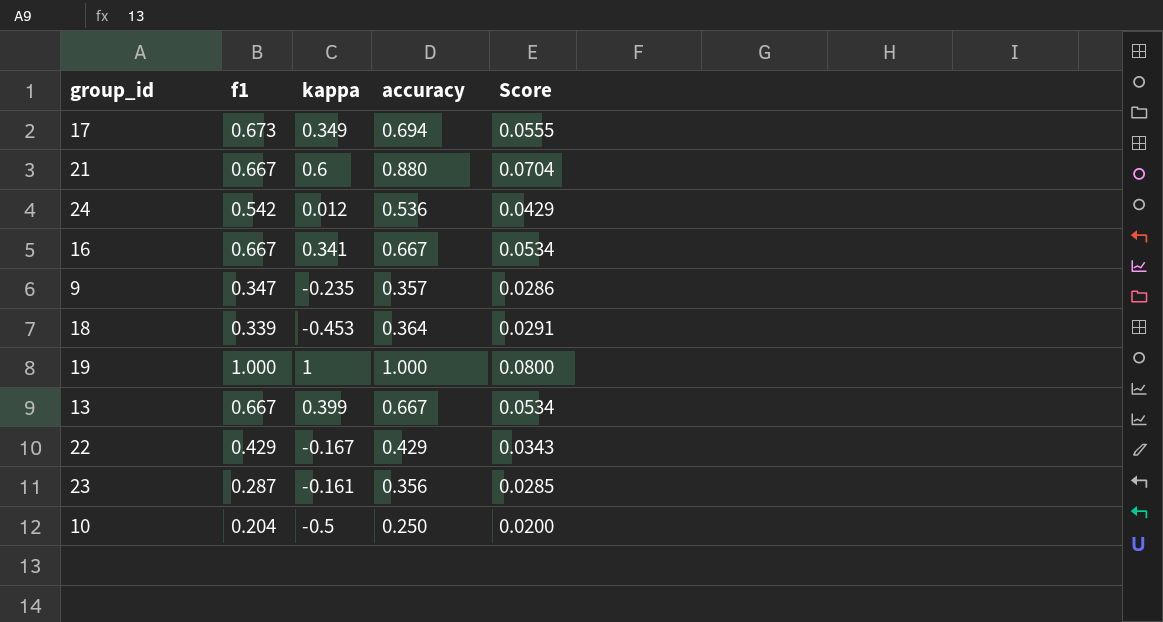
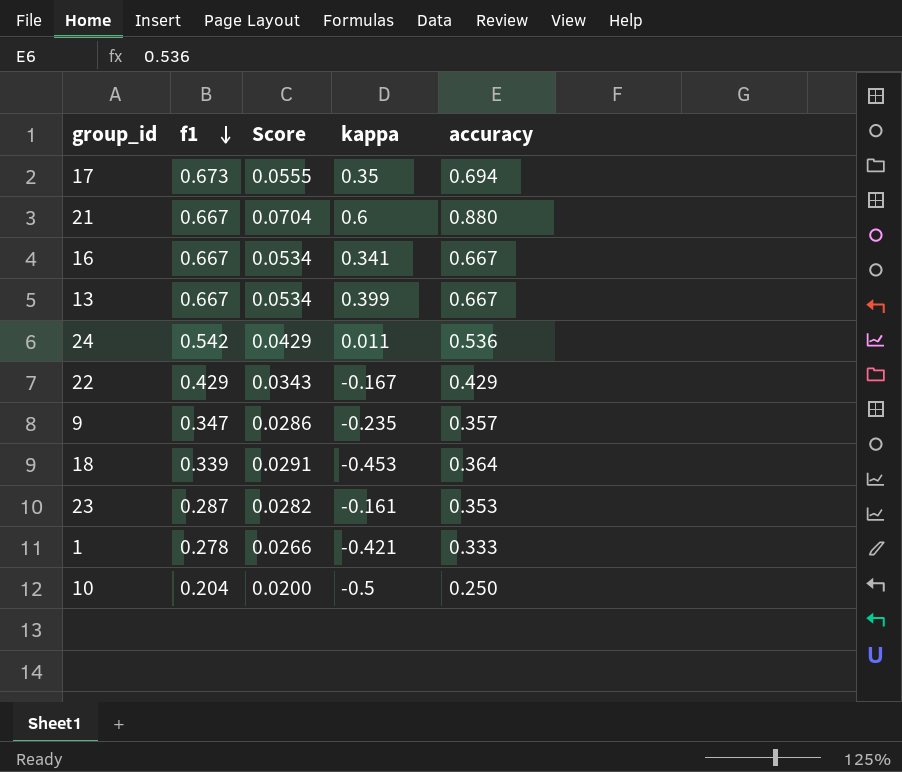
row order: none -> f1 descending
column Score | position: 5 -> 3
row 19: 1.000 | 1 | 1.000 | 0.0800 -> none
17 | kappa: 0.349 -> 0.35
24 | kappa: 0.012 -> 0.011
23 | Score: 0.0285 -> 0.0282
23 | accuracy: 0.356 -> 0.353
row 1: none -> 0.278 | 0.0266 | -0.421 | 0.333

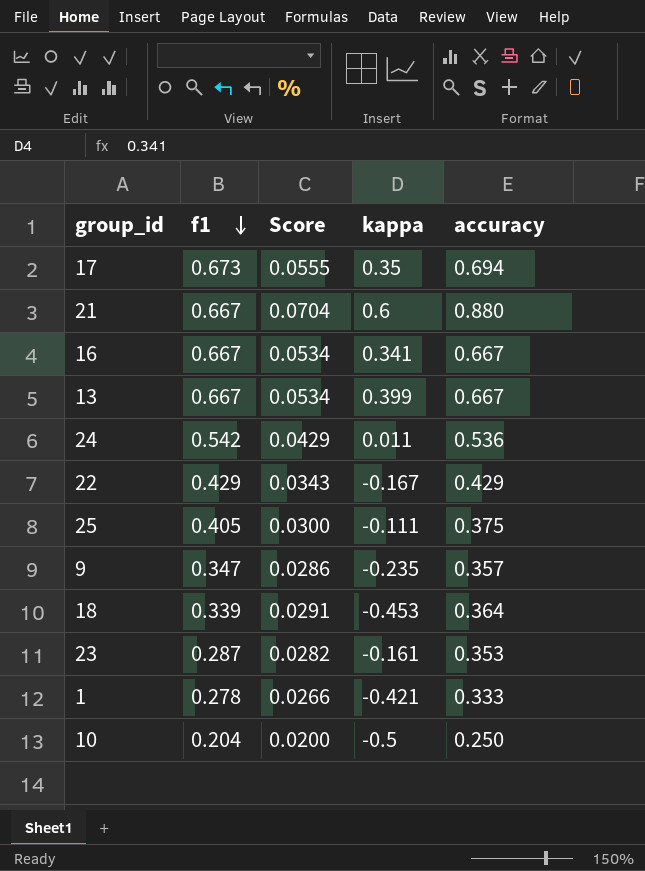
row 25: none -> 0.405 | 0.0300 | -0.111 | 0.375

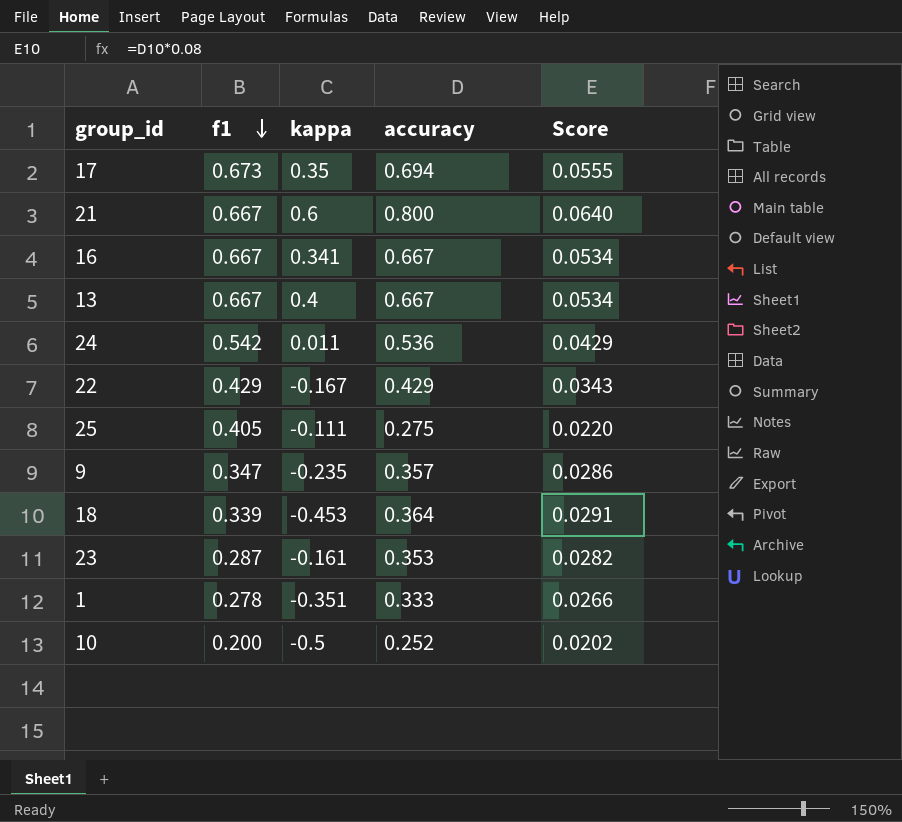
column Score | position: 3 -> 5
21 | accuracy: 0.880 -> 0.800
21 | Score: 0.0704 -> 0.0640
13 | kappa: 0.399 -> 0.4
25 | accuracy: 0.375 -> 0.275
25 | Score: 0.0300 -> 0.0220
1 | kappa: -0.421 -> -0.351
10 | f1: 0.204 -> 0.200
10 | accuracy: 0.250 -> 0.252
10 | Score: 0.0200 -> 0.0202

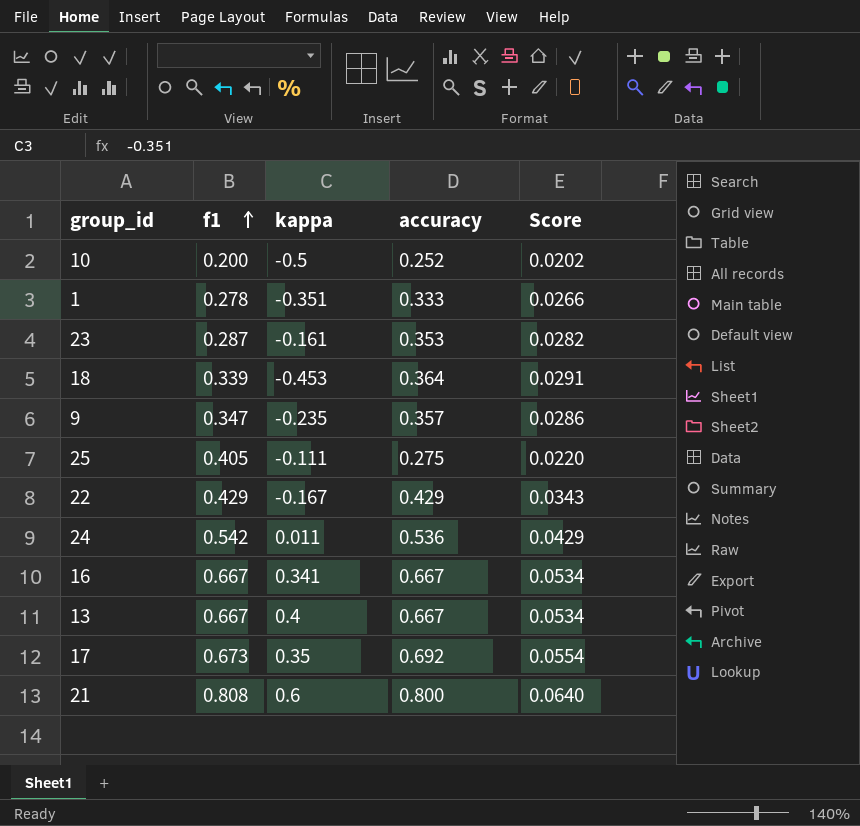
row order: f1 descending -> f1 ascending
17 | accuracy: 0.694 -> 0.692
17 | Score: 0.0555 -> 0.0554
21 | f1: 0.667 -> 0.808

